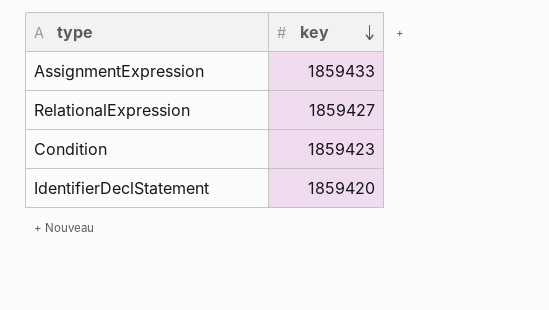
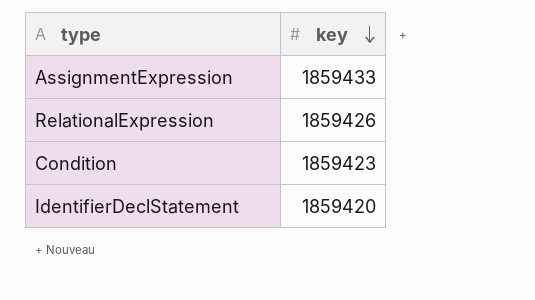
RelationalExpression | key: 1859427 -> 1859426

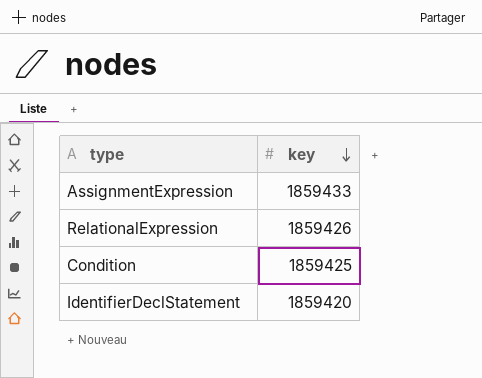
Condition | key: 1859423 -> 1859425

